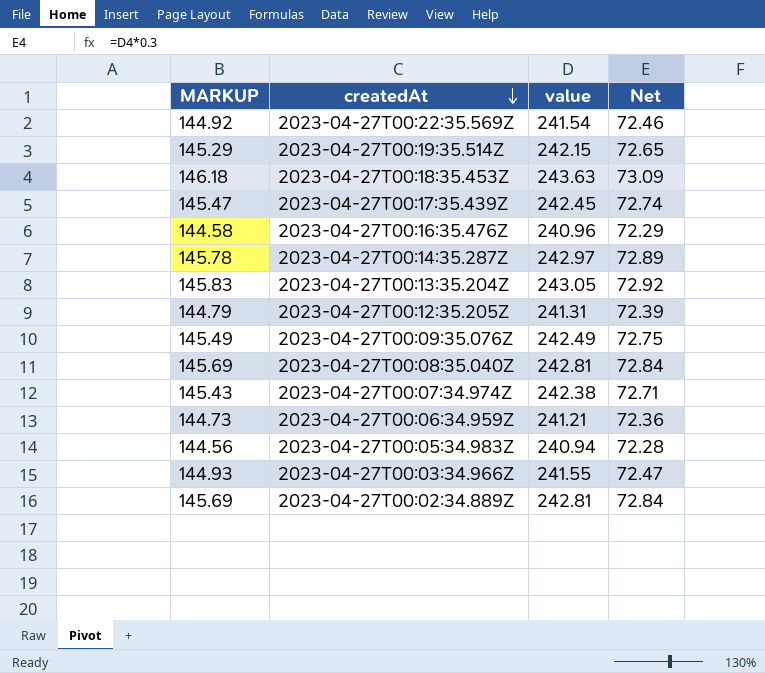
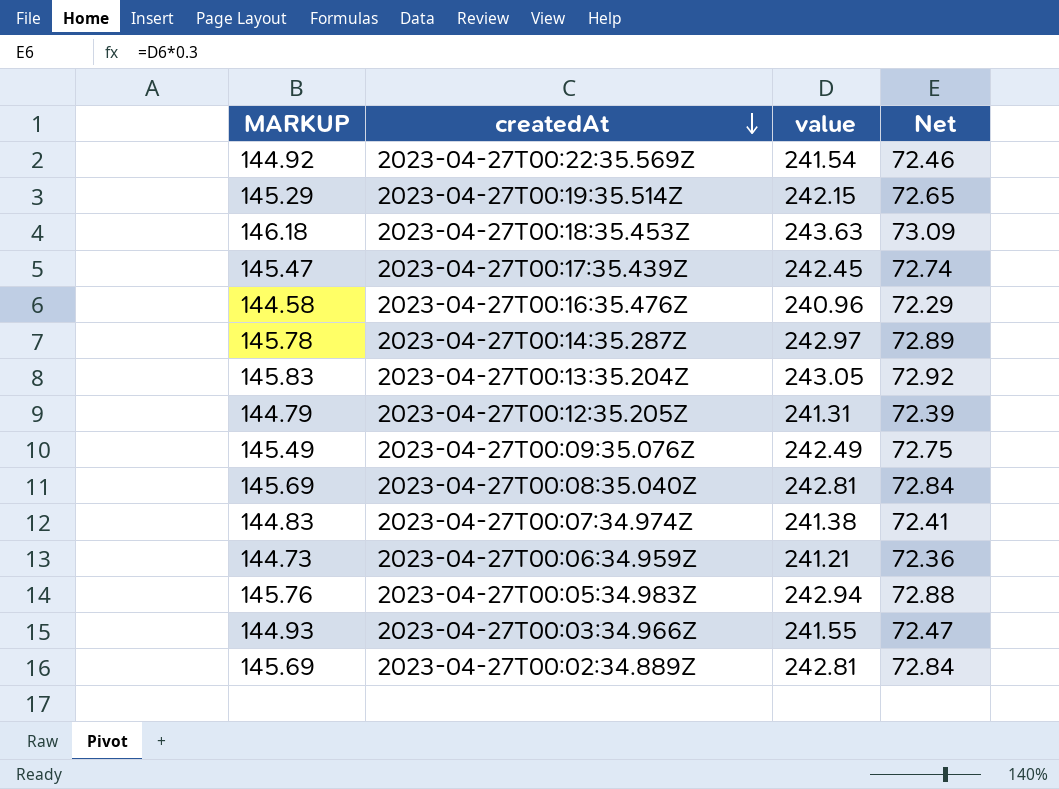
2023-04-27T00:07:34.974Z | MARKUP: 145.43 -> 144.83
2023-04-27T00:07:34.974Z | value: 242.38 -> 241.38
2023-04-27T00:07:34.974Z | Net: 72.71 -> 72.41
2023-04-27T00:05:34.983Z | MARKUP: 144.56 -> 145.76
2023-04-27T00:05:34.983Z | value: 240.94 -> 242.94
2023-04-27T00:05:34.983Z | Net: 72.28 -> 72.88

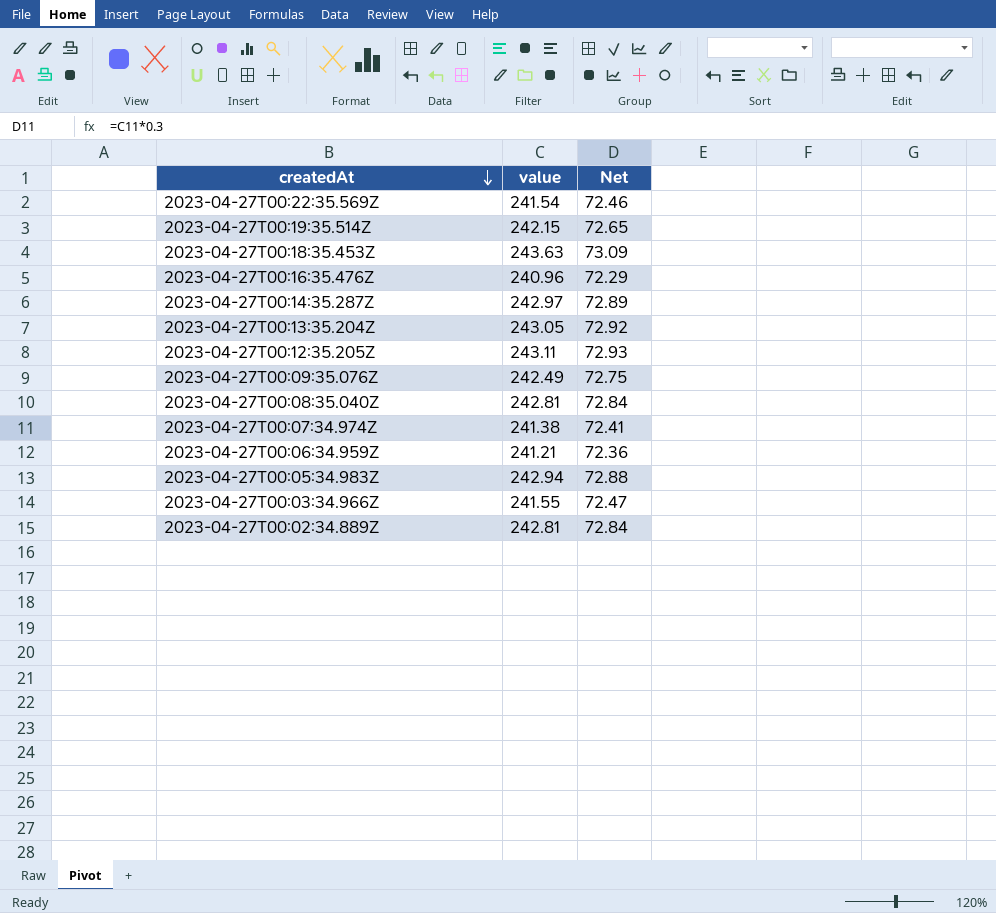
column MARKUP | formula: [value] * 0.6 -> none
row 2023-04-27T00:17:35.439Z: 145.47 | 242.45 | 72.74 -> none
2023-04-27T00:12:35.205Z | value: 241.31 -> 243.11
2023-04-27T00:12:35.205Z | Net: 72.39 -> 72.93

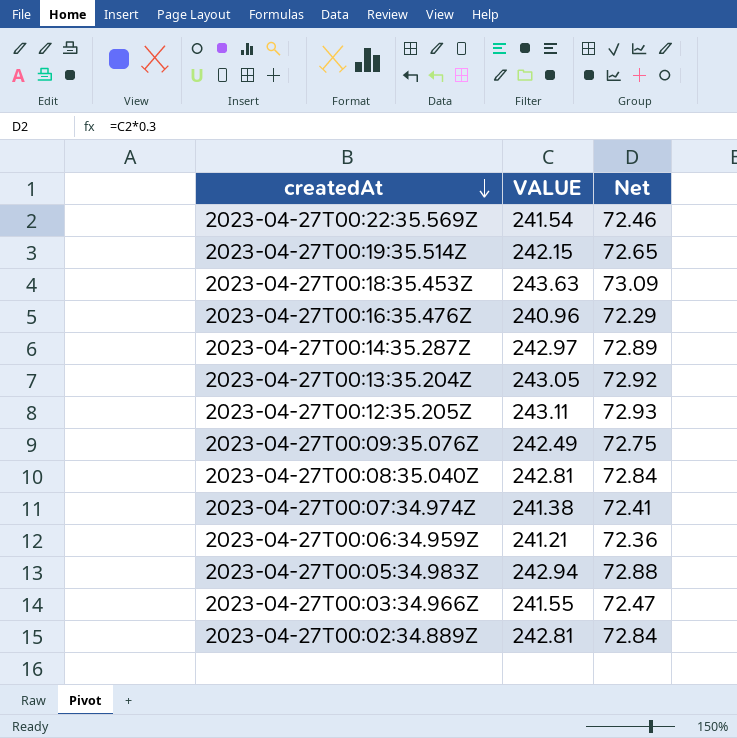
column name: value -> VALUE

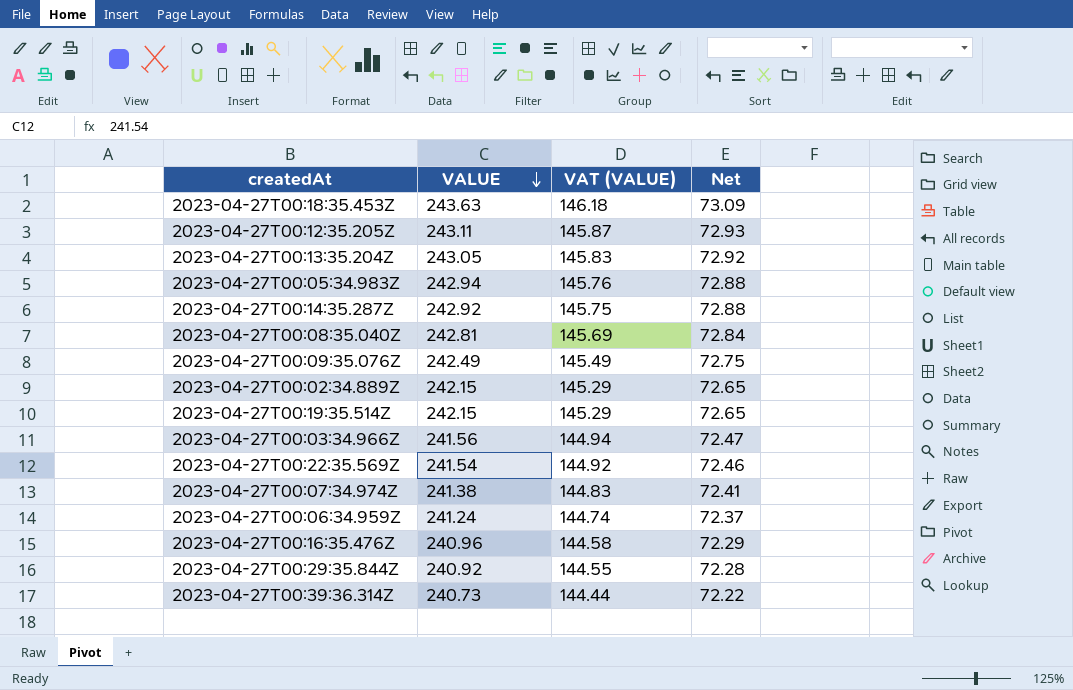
row order: createdAt descending -> VALUE descending
column VAT (VALUE) | formula: none -> [VALUE] * 0.6
2023-04-27T00:14:35.287Z | VALUE: 242.97 -> 242.92
2023-04-27T00:14:35.287Z | Net: 72.89 -> 72.88
2023-04-27T00:02:34.889Z | VALUE: 242.81 -> 242.15
2023-04-27T00:02:34.889Z | Net: 72.84 -> 72.65
2023-04-27T00:03:34.966Z | VALUE: 241.55 -> 241.56
2023-04-27T00:06:34.959Z | VALUE: 241.21 -> 241.24
2023-04-27T00:06:34.959Z | Net: 72.36 -> 72.37
row 2023-04-27T00:29:35.844Z: none -> 240.92 | 144.55 | 72.28
row 2023-04-27T00:39:36.314Z: none -> 240.73 | 144.44 | 72.22

